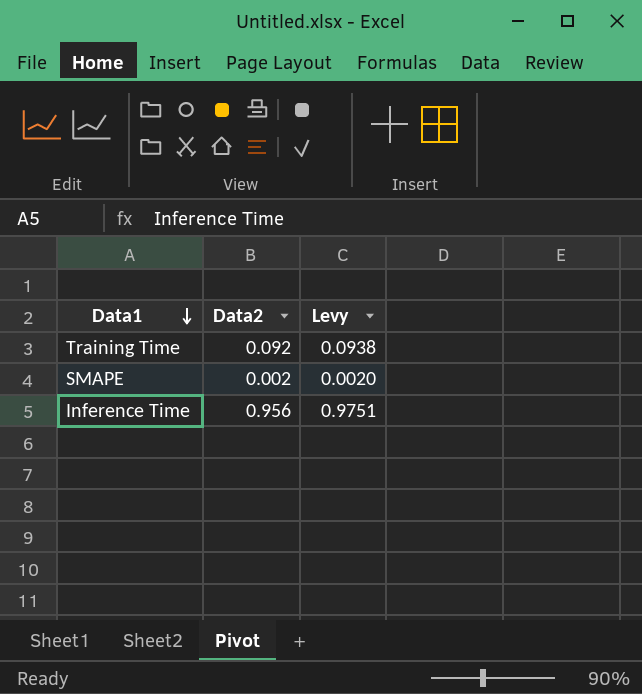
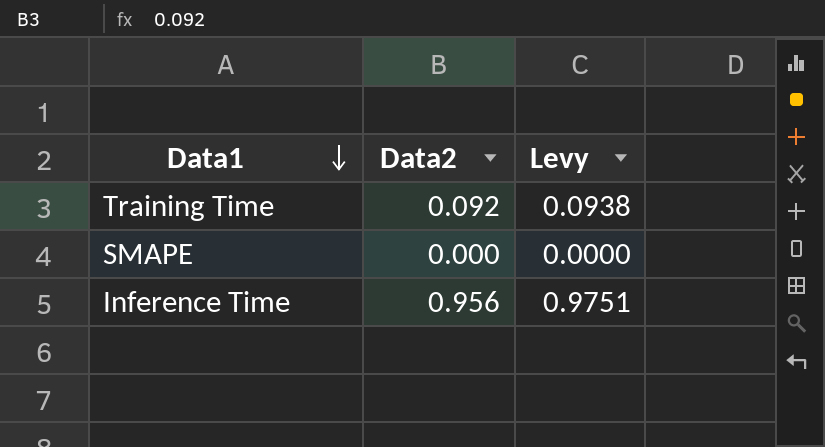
SMAPE | Data2: 0.002 -> 0.000
SMAPE | Levy: 0.0020 -> 0.0000

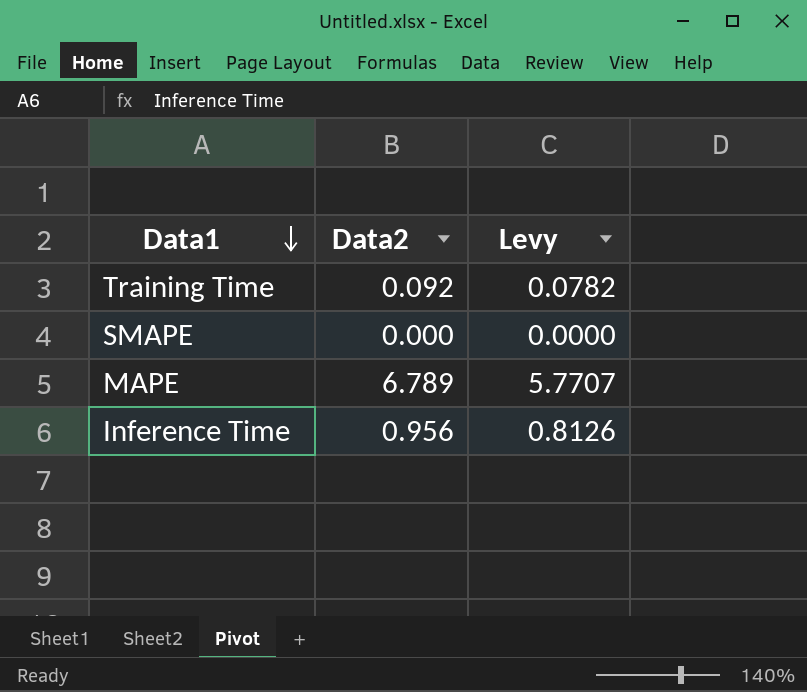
column Levy | formula: [Data2] * 1.02 -> [Data2] * 0.85
row MAPE: none -> 6.789 | 5.7707

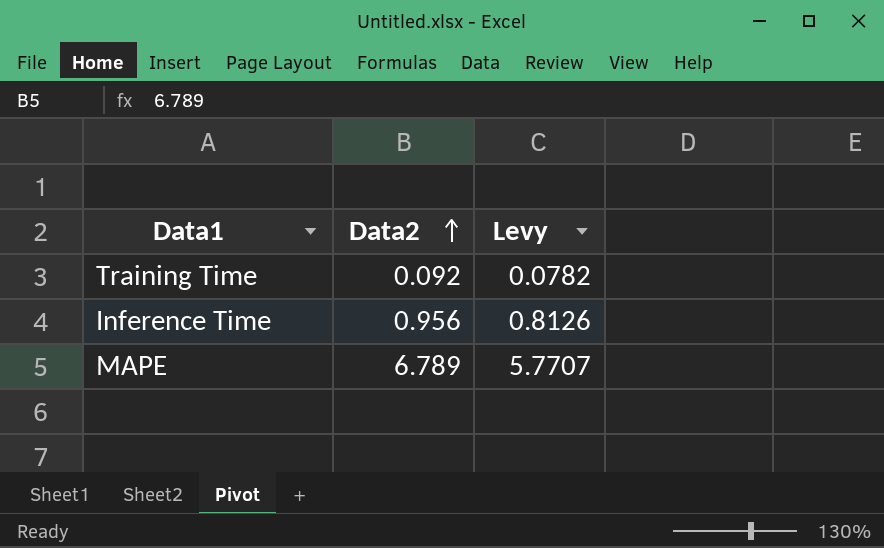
row order: Data1 descending -> Data2 ascending
row SMAPE: 0.000 | 0.0000 -> none

